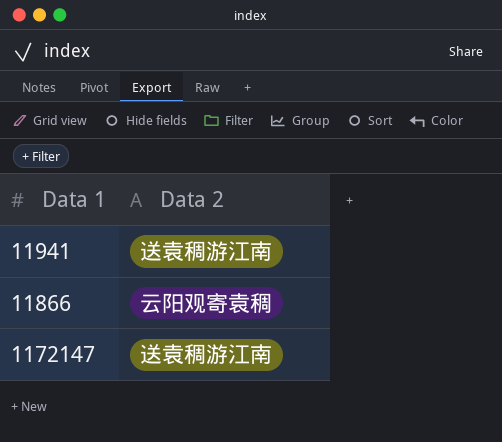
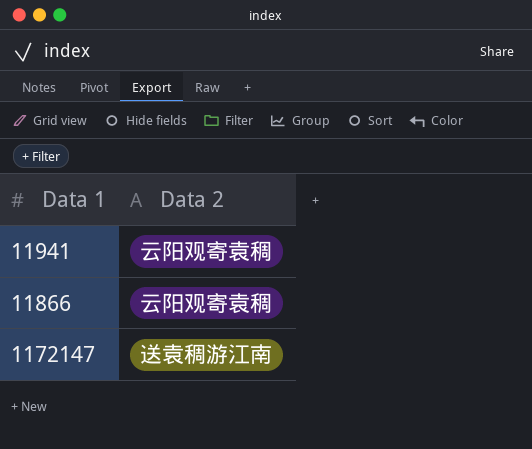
11941 | Data 2: 送袁稠游江南 -> 云阳观寄袁稠

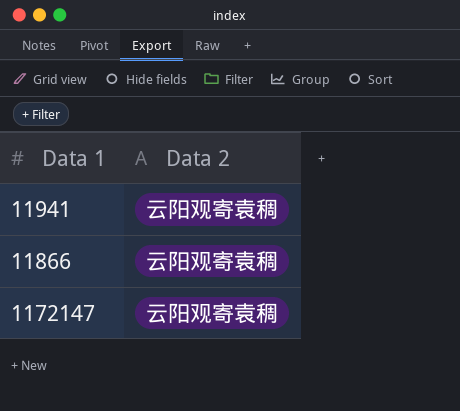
1172147 | Data 2: 送袁稠游江南 -> 云阳观寄袁稠

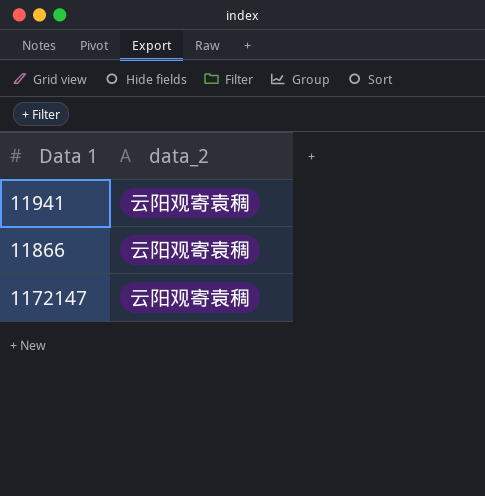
column name: Data 2 -> data_2

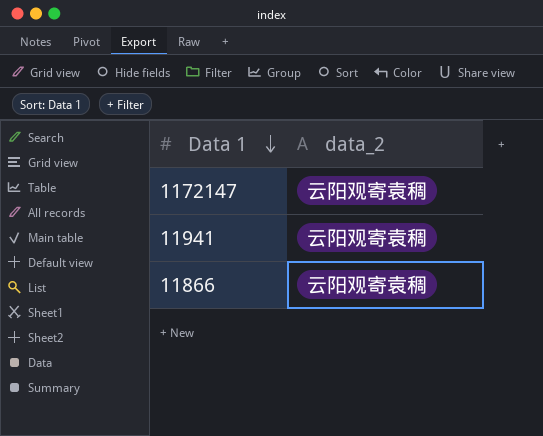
row order: none -> Data 1 descending

